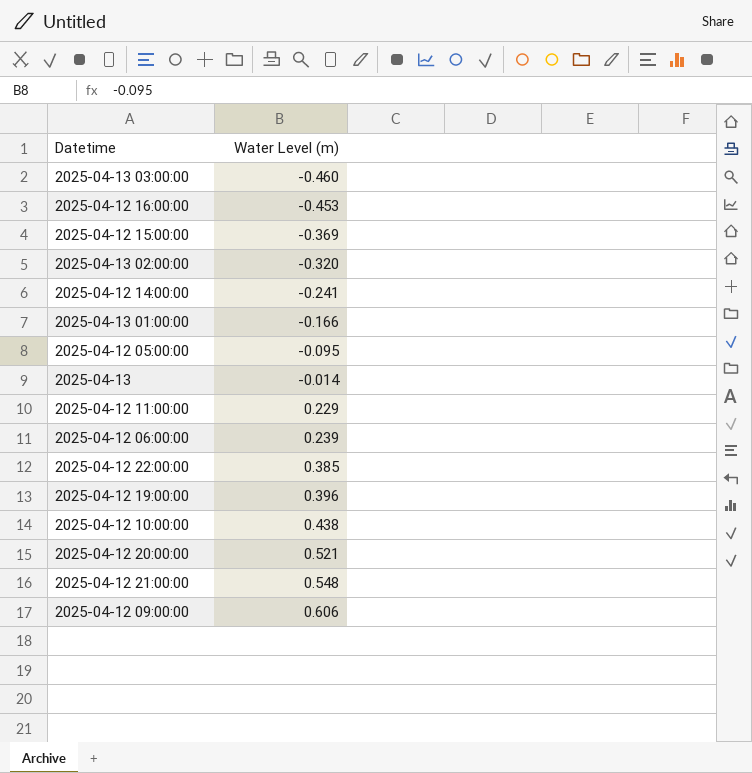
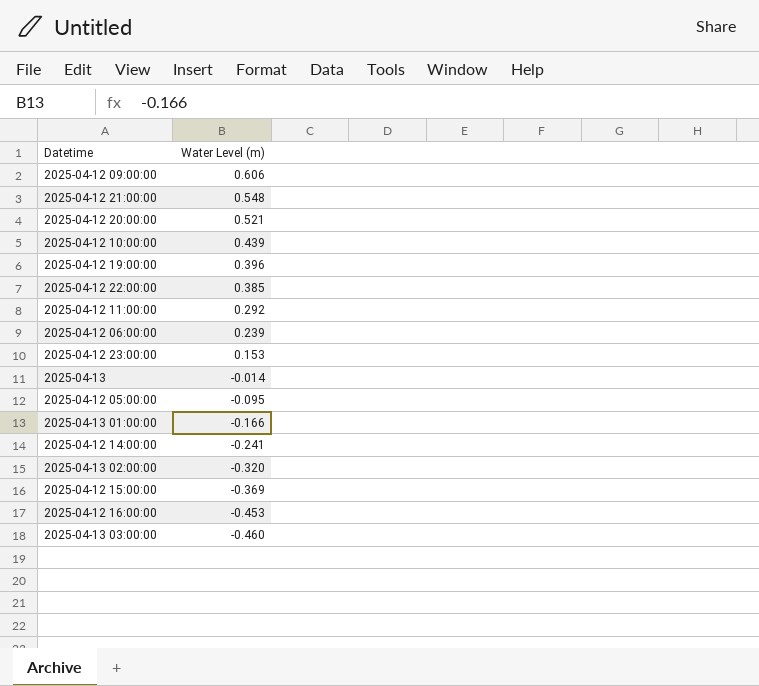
row order: Water Level (m) ascending -> Water Level (m) descending
2025-04-12 10:00:00 | Water Level (m): 0.438 -> 0.439
2025-04-12 11:00:00 | Water Level (m): 0.229 -> 0.292
row 2025-04-12 23:00:00: none -> 0.153

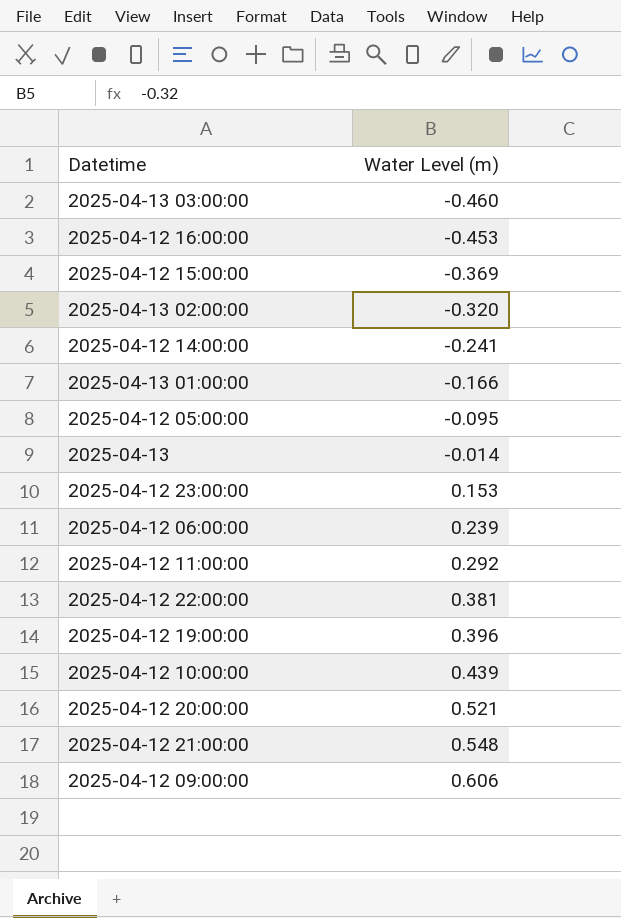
row order: Water Level (m) descending -> Water Level (m) ascending
2025-04-12 22:00:00 | Water Level (m): 0.385 -> 0.381

